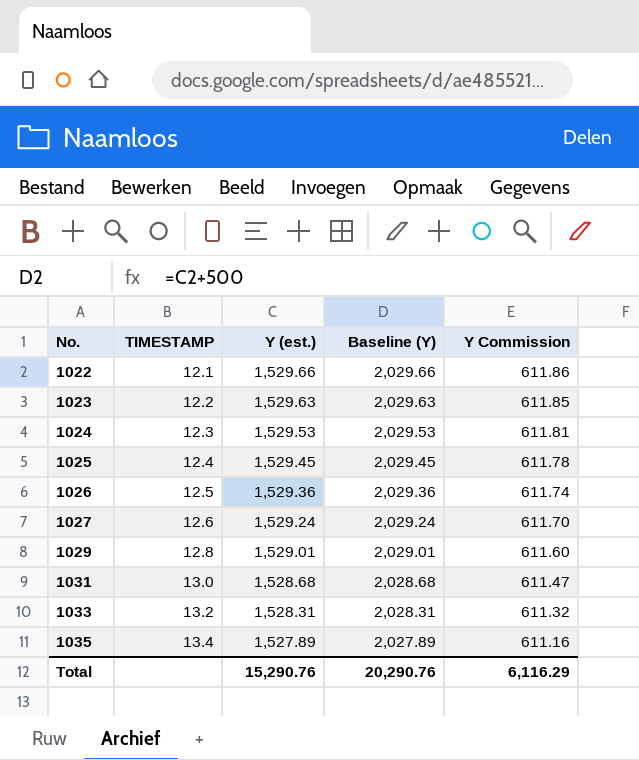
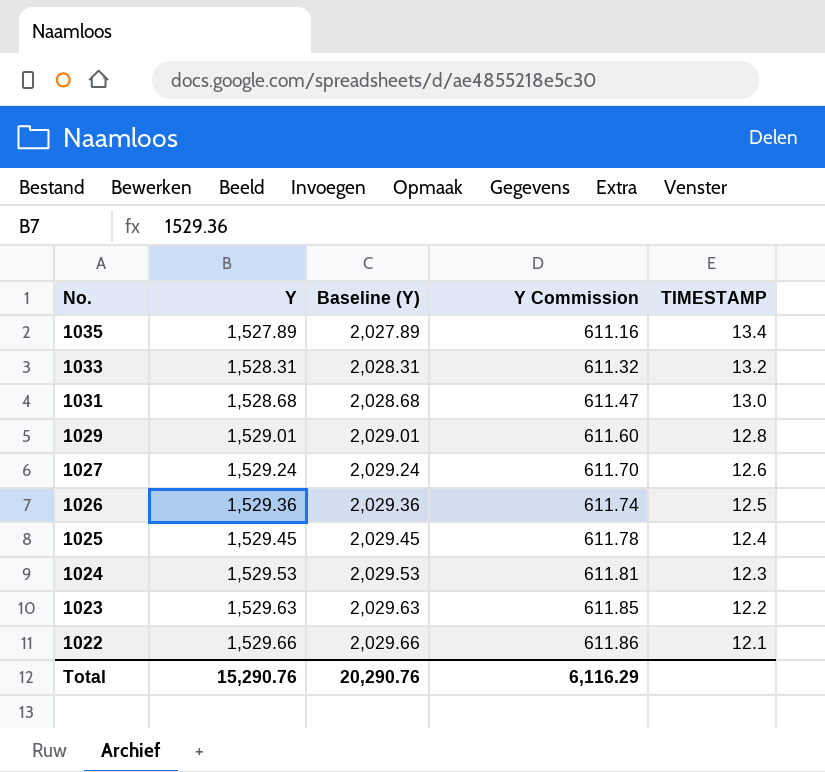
row order: No. ascending -> No. descending
column name: Y (est.) -> Y
column TIMESTAMP | position: 2 -> 5

